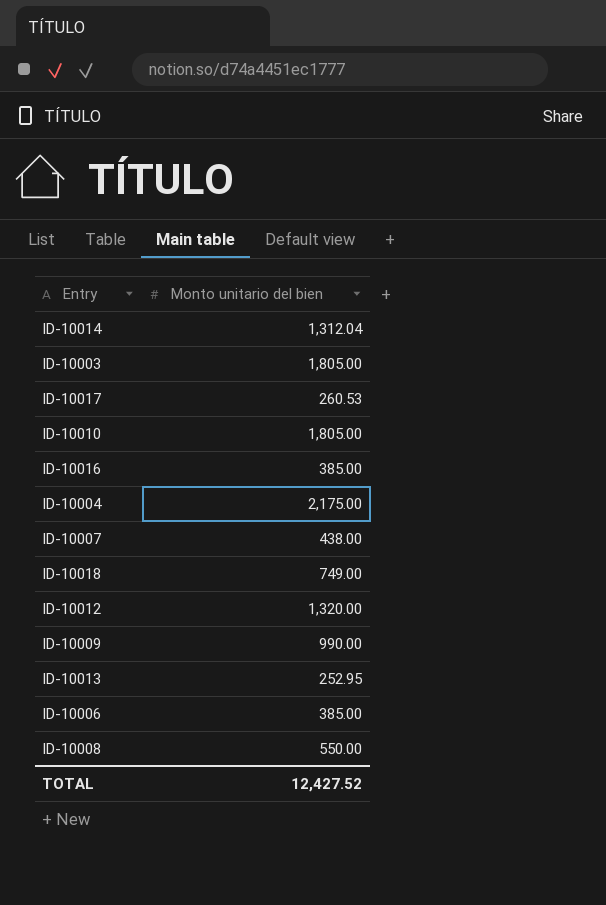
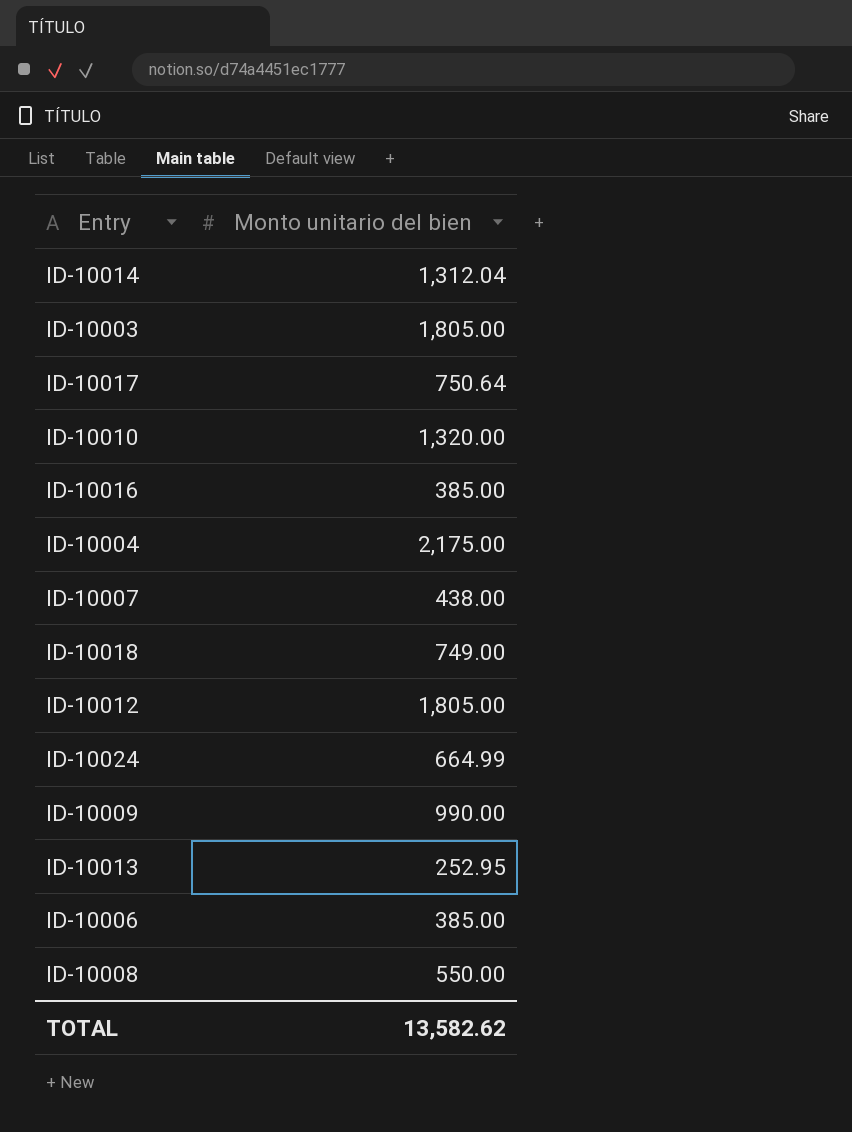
ID-10017 | Monto unitario del bien: 260.53 -> 750.64
ID-10010 | Monto unitario del bien: 1,805.00 -> 1,320.00
ID-10012 | Monto unitario del bien: 1,320.00 -> 1,805.00
row ID-10024: none -> 664.99
TOTAL | Monto unitario del bien: 12,427.52 -> 13,582.62

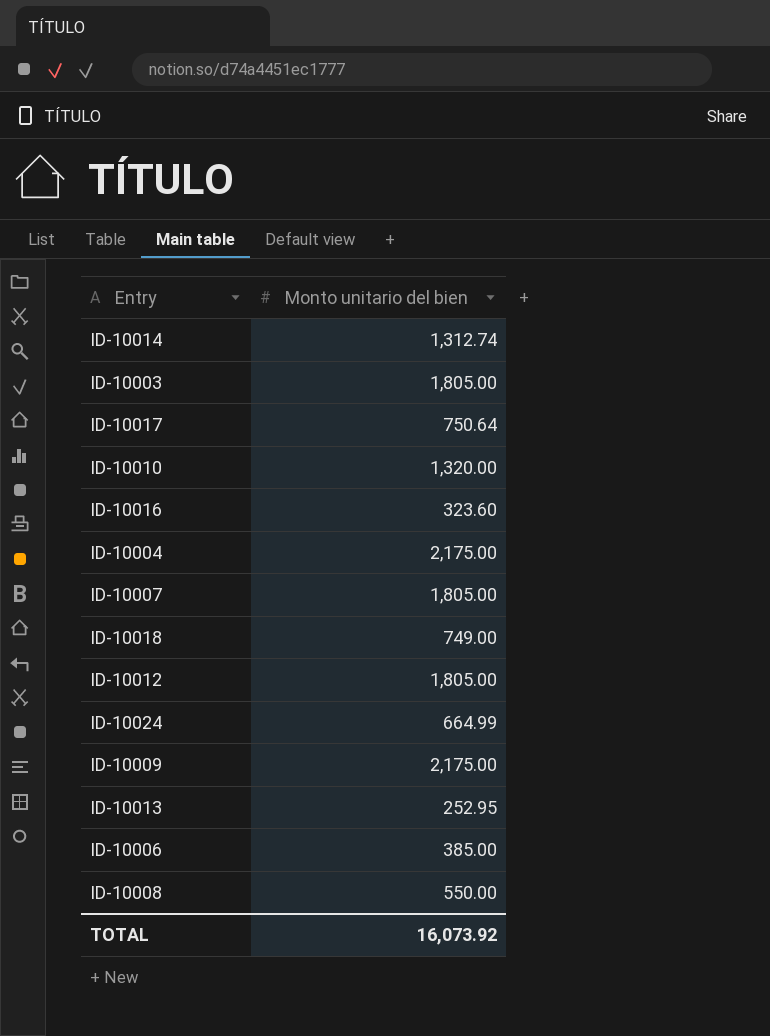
ID-10014 | Monto unitario del bien: 1,312.04 -> 1,312.74
ID-10016 | Monto unitario del bien: 385.00 -> 323.60
ID-10007 | Monto unitario del bien: 438.00 -> 1,805.00
ID-10009 | Monto unitario del bien: 990.00 -> 2,175.00
TOTAL | Monto unitario del bien: 13,582.62 -> 16,073.92

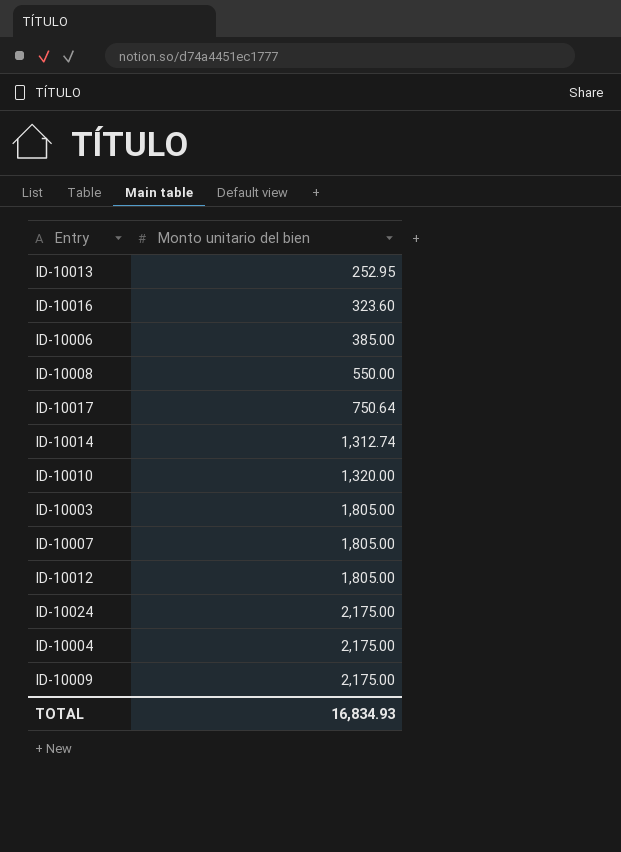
row order: none -> Monto unitario del bien ascending
row ID-10018: 749.00 -> none
ID-10024 | Monto unitario del bien: 664.99 -> 2,175.00
TOTAL | Monto unitario del bien: 16,073.92 -> 16,834.93

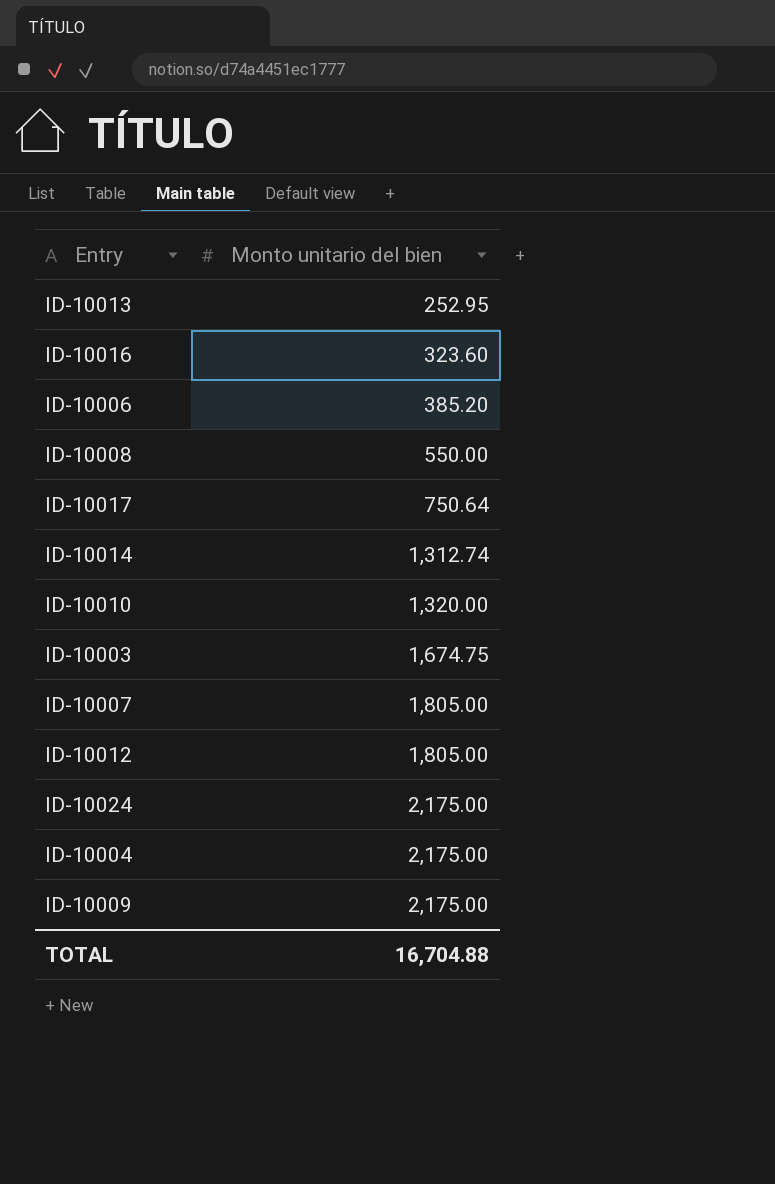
ID-10006 | Monto unitario del bien: 385.00 -> 385.20
ID-10003 | Monto unitario del bien: 1,805.00 -> 1,674.75
TOTAL | Monto unitario del bien: 16,834.93 -> 16,704.88

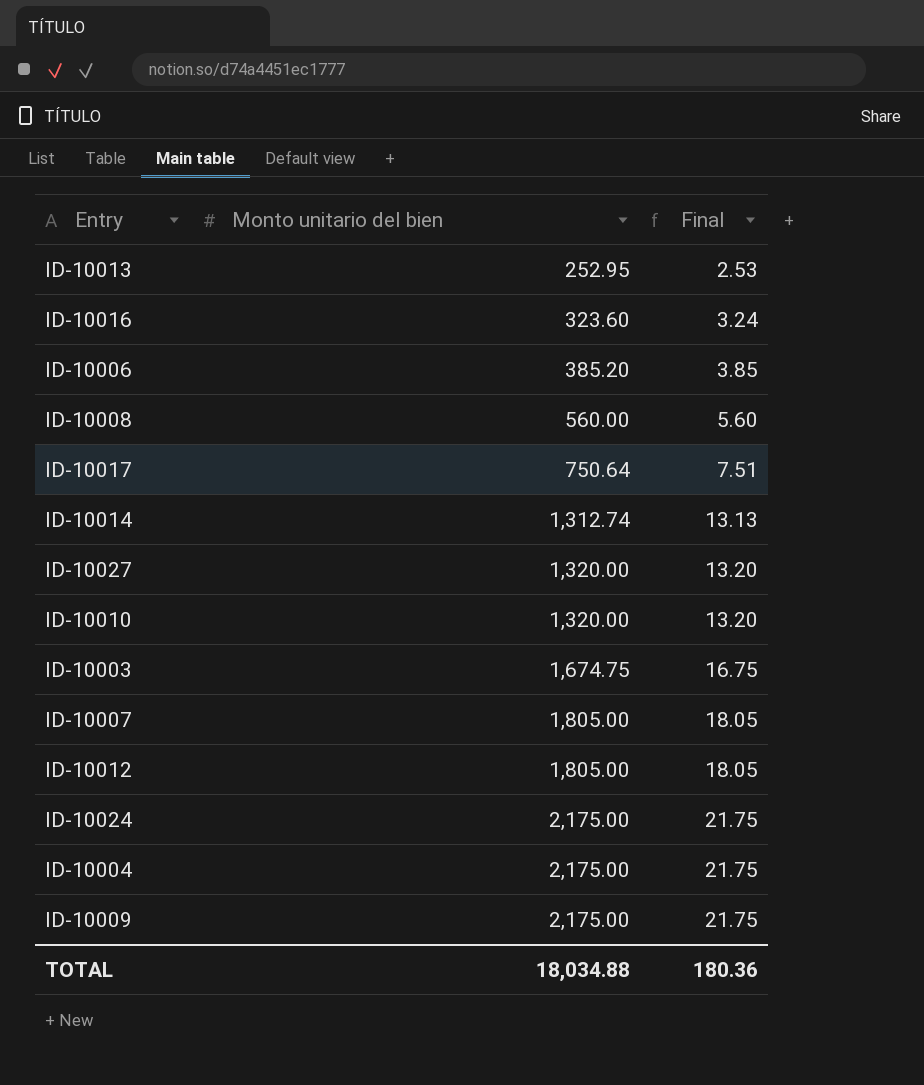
column Final | formula: none -> [Monto unitario del bien] * 0.01
ID-10008 | Monto unitario del bien: 550.00 -> 560.00
row ID-10027: none -> 1,320.00 | 13.20
TOTAL | Monto unitario del bien: 16,704.88 -> 18,034.88

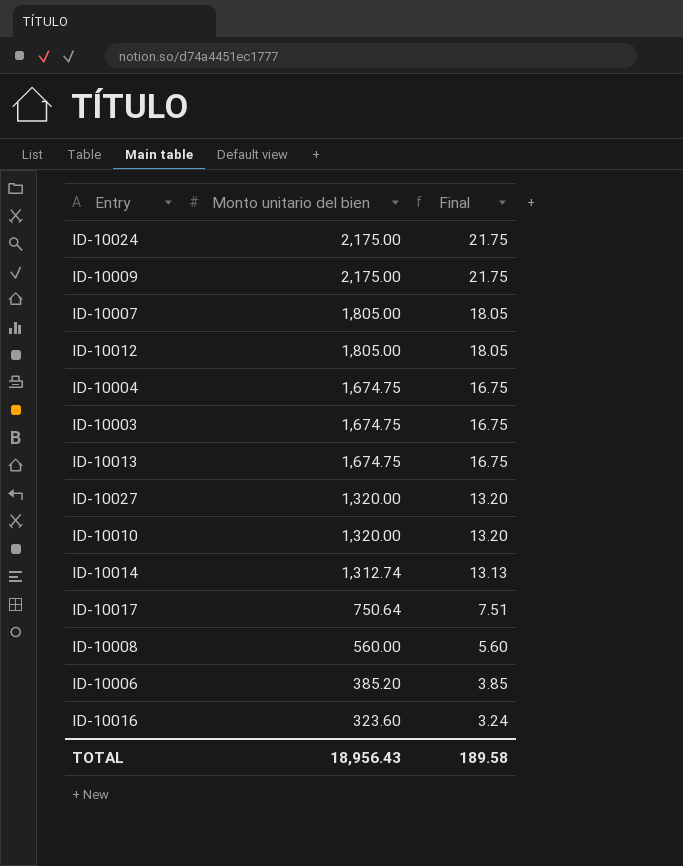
row order: Monto unitario del bien ascending -> Monto unitario del bien descending
ID-10004 | Monto unitario del bien: 2,175.00 -> 1,674.75
ID-10004 | Final: 21.75 -> 16.75
ID-10013 | Monto unitario del bien: 252.95 -> 1,674.75
ID-10013 | Final: 2.53 -> 16.75
TOTAL | Monto unitario del bien: 18,034.88 -> 18,956.43
TOTAL | Final: 180.36 -> 189.58

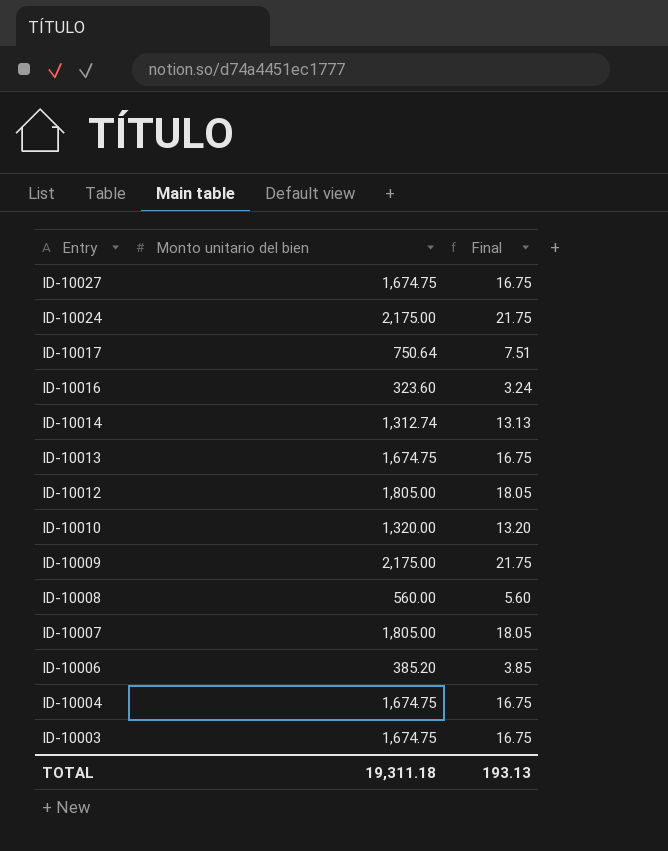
row order: Monto unitario del bien descending -> Entry descending
ID-10027 | Monto unitario del bien: 1,320.00 -> 1,674.75
ID-10027 | Final: 13.20 -> 16.75
TOTAL | Monto unitario del bien: 18,956.43 -> 19,311.18
TOTAL | Final: 189.58 -> 193.13

